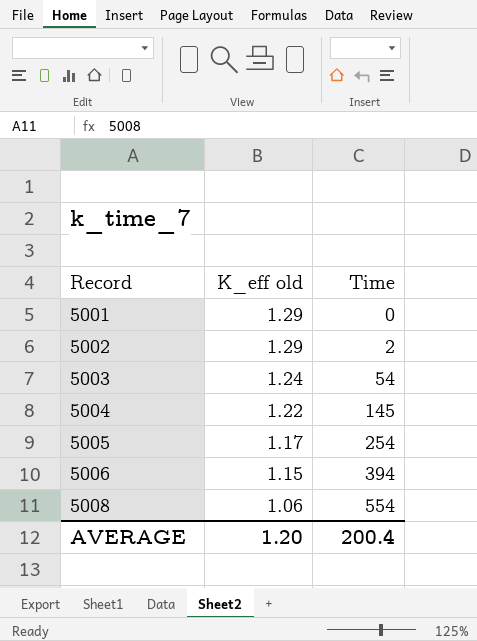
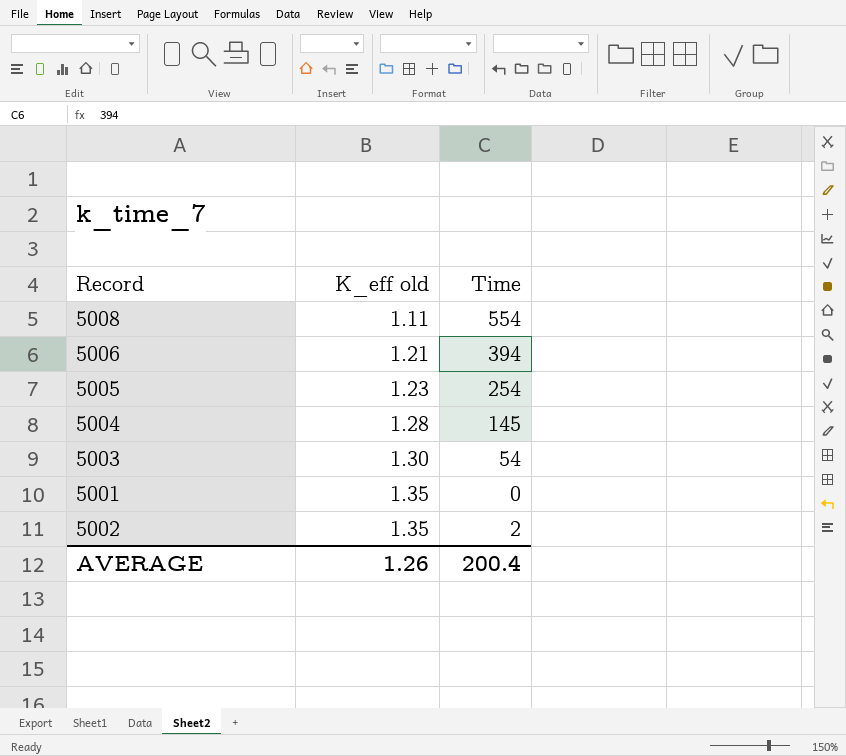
row order: Record ascending -> K_eff old ascending
5008 | K_eff old: 1.06 -> 1.11
5006 | K_eff old: 1.15 -> 1.21
5005 | K_eff old: 1.17 -> 1.23
5004 | K_eff old: 1.22 -> 1.28
5003 | K_eff old: 1.24 -> 1.30
5001 | K_eff old: 1.29 -> 1.35
5002 | K_eff old: 1.29 -> 1.35
AVERAGE | K_eff old: 1.20 -> 1.26

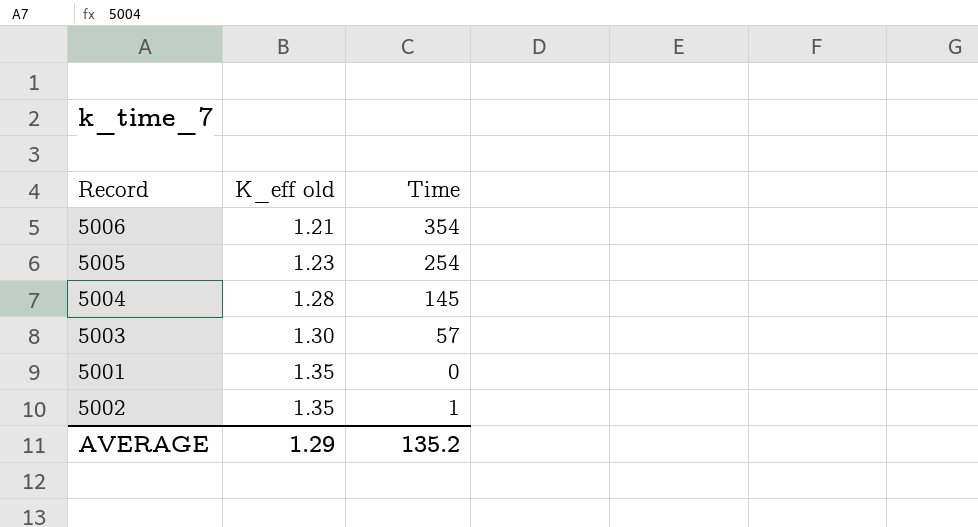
row 5008: 1.11 | 554 -> none
5006 | Time: 394 -> 354
5003 | Time: 54 -> 57
5002 | Time: 2 -> 1
AVERAGE | K_eff old: 1.26 -> 1.29
AVERAGE | Time: 200.4 -> 135.2

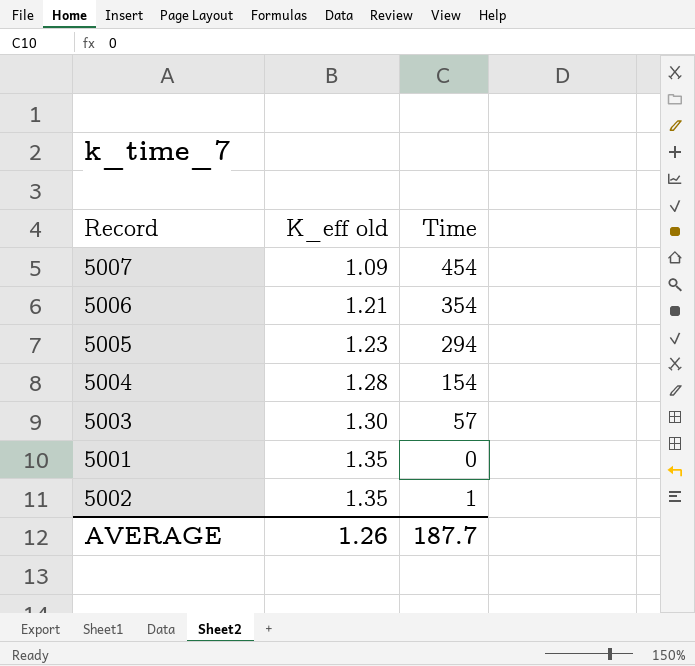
row 5007: none -> 1.09 | 454
5005 | Time: 254 -> 294
5004 | Time: 145 -> 154
AVERAGE | K_eff old: 1.29 -> 1.26
AVERAGE | Time: 135.2 -> 187.7

